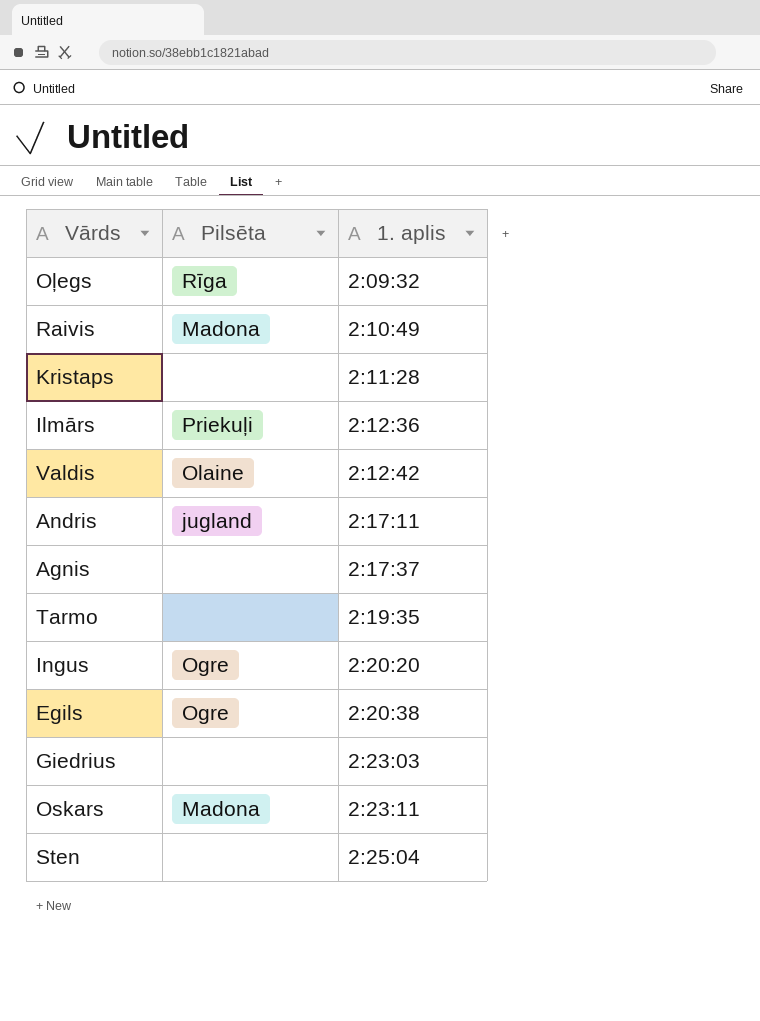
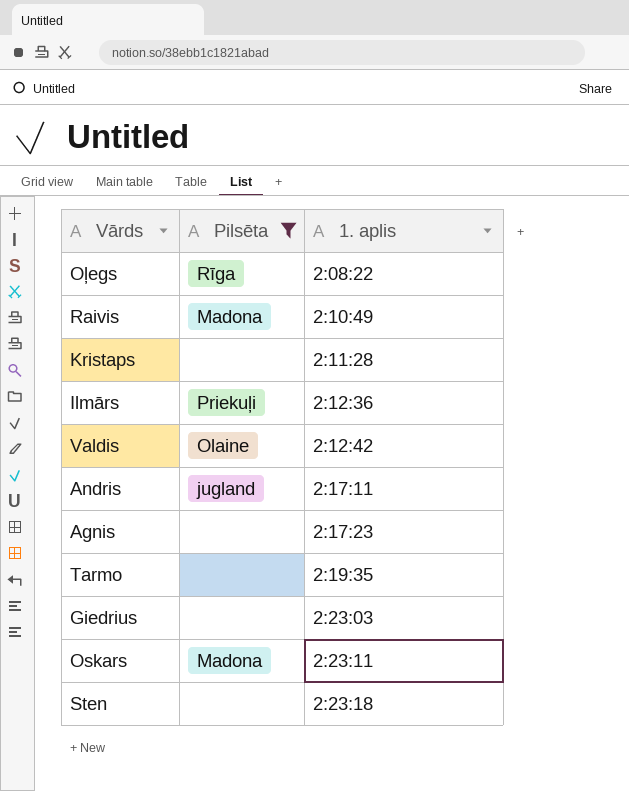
filter: none -> Pilsēta != Ogre
Oļegs | 1. aplis: 2:09:32 -> 2:08:22
Agnis | 1. aplis: 2:17:37 -> 2:17:23
Sten | 1. aplis: 2:25:04 -> 2:23:18

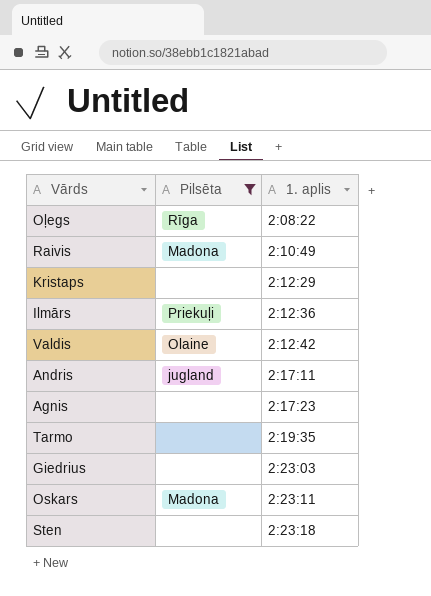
Kristaps | 1. aplis: 2:11:28 -> 2:12:29

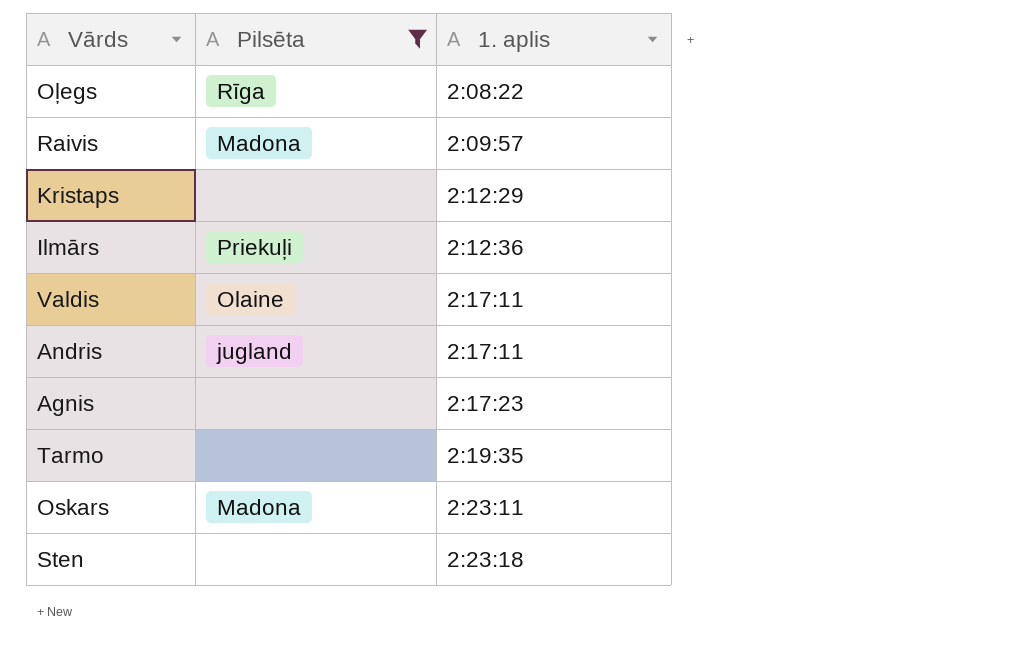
row Giedrius: none | 2:23:03 -> none
Raivis | 1. aplis: 2:10:49 -> 2:09:57
Valdis | 1. aplis: 2:12:42 -> 2:17:11

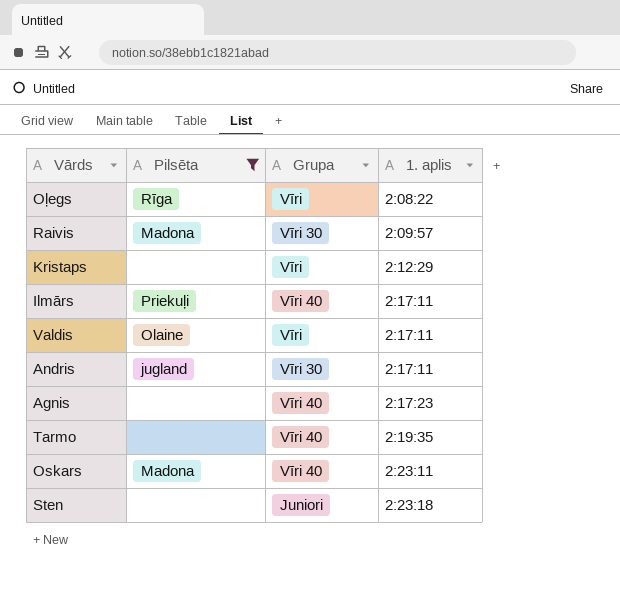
column Grupa | position: none -> 3
Ilmārs | 1. aplis: 2:12:36 -> 2:17:11

